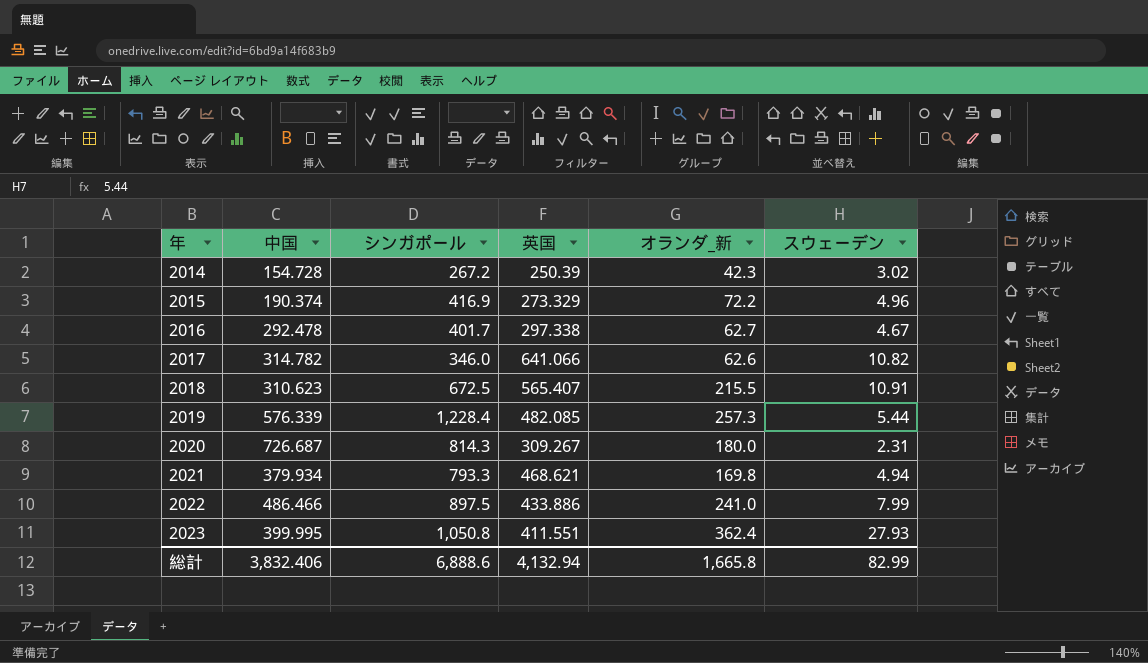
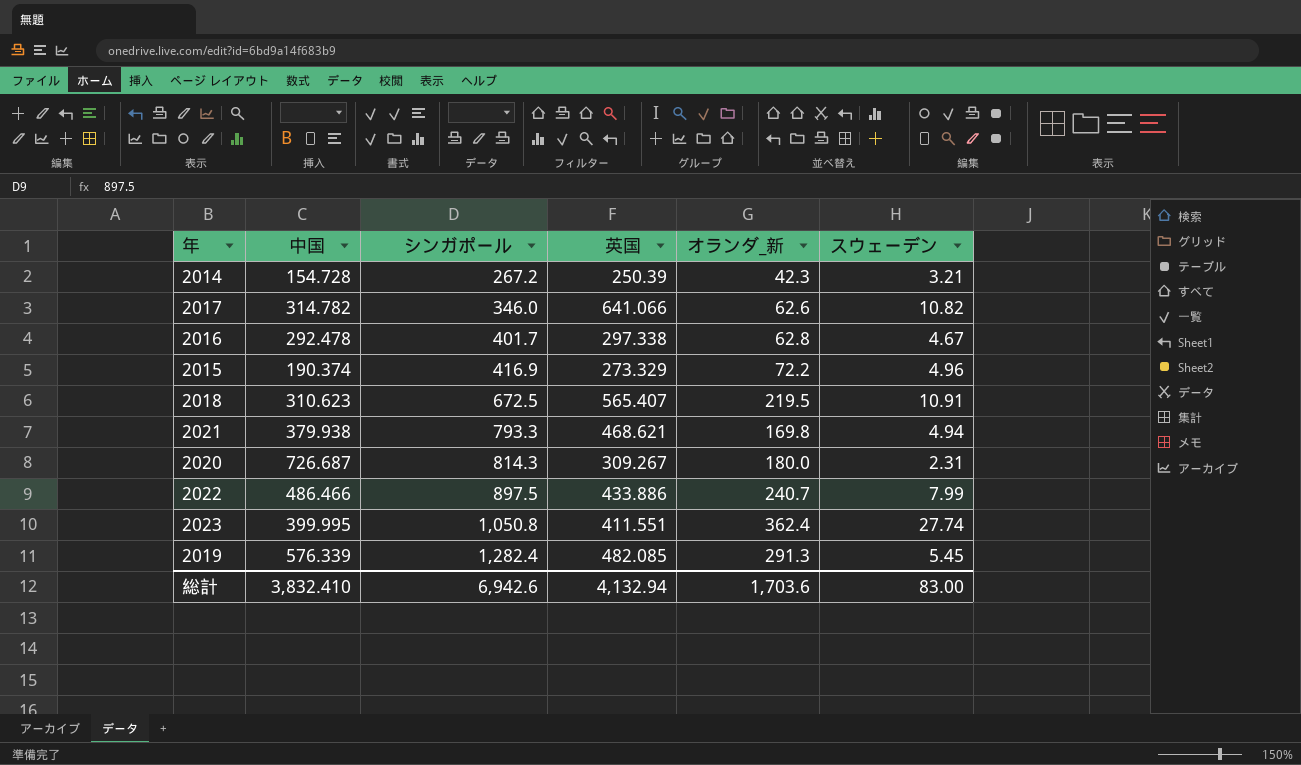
row order: 年 ascending -> シンガポール ascending
2014 | スウェーデン: 3.02 -> 3.21
2016 | オランダ_新: 62.7 -> 62.8
2018 | オランダ_新: 215.5 -> 219.5
2021 | 中国: 379.934 -> 379.938
2022 | オランダ_新: 241.0 -> 240.7
2023 | スウェーデン: 27.93 -> 27.74
2019 | シンガポール: 1,228.4 -> 1,282.4
2019 | オランダ_新: 257.3 -> 291.3
2019 | スウェーデン: 5.44 -> 5.45
総計 | 中国: 3,832.406 -> 3,832.410
総計 | シンガポール: 6,888.6 -> 6,942.6
総計 | オランダ_新: 1,665.8 -> 1,703.6
総計 | スウェーデン: 82.99 -> 83.00

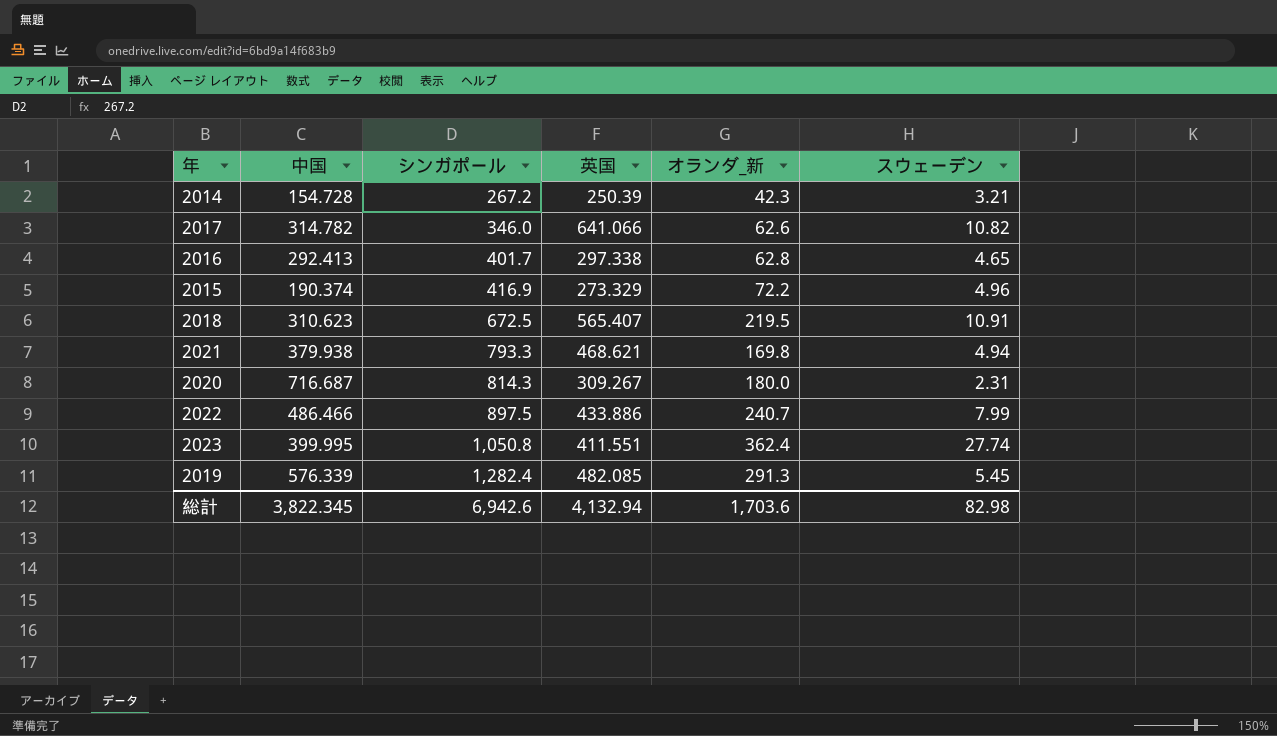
2016 | 中国: 292.478 -> 292.413
2016 | スウェーデン: 4.67 -> 4.65
2020 | 中国: 726.687 -> 716.687
総計 | 中国: 3,832.410 -> 3,822.345
総計 | スウェーデン: 83.00 -> 82.98

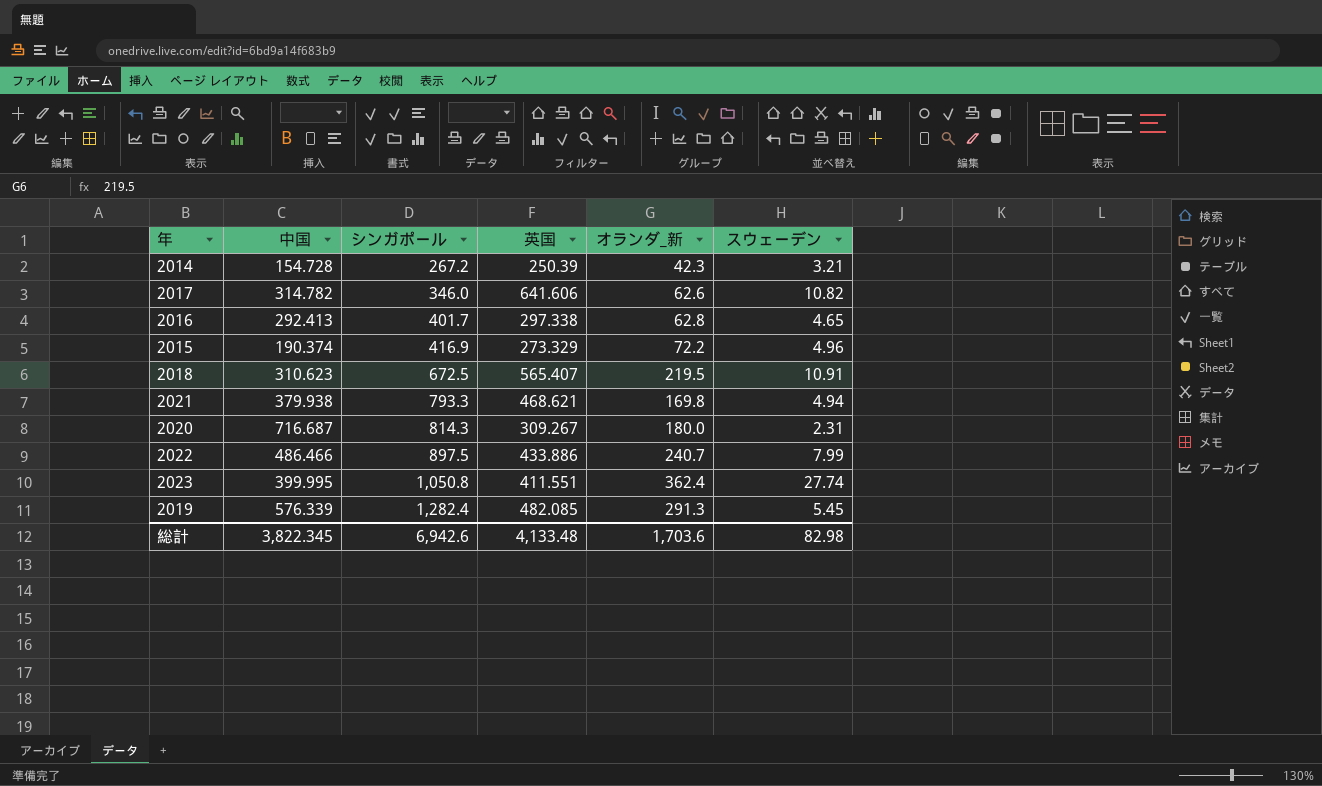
2017 | 英国: 641.066 -> 641.606
総計 | 英国: 4,132.94 -> 4,133.48

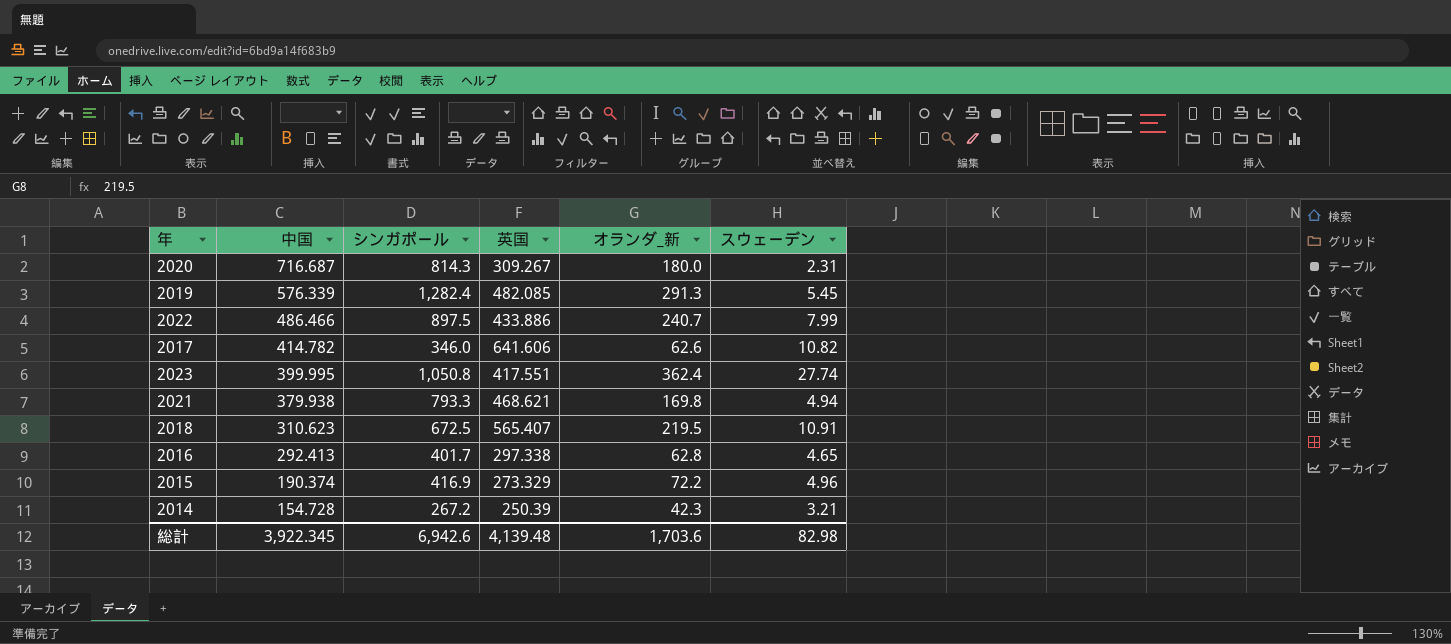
row order: シンガポール ascending -> 中国 descending
2017 | 中国: 314.782 -> 414.782
2023 | 英国: 411.551 -> 417.551
総計 | 中国: 3,822.345 -> 3,922.345
総計 | 英国: 4,133.48 -> 4,139.48

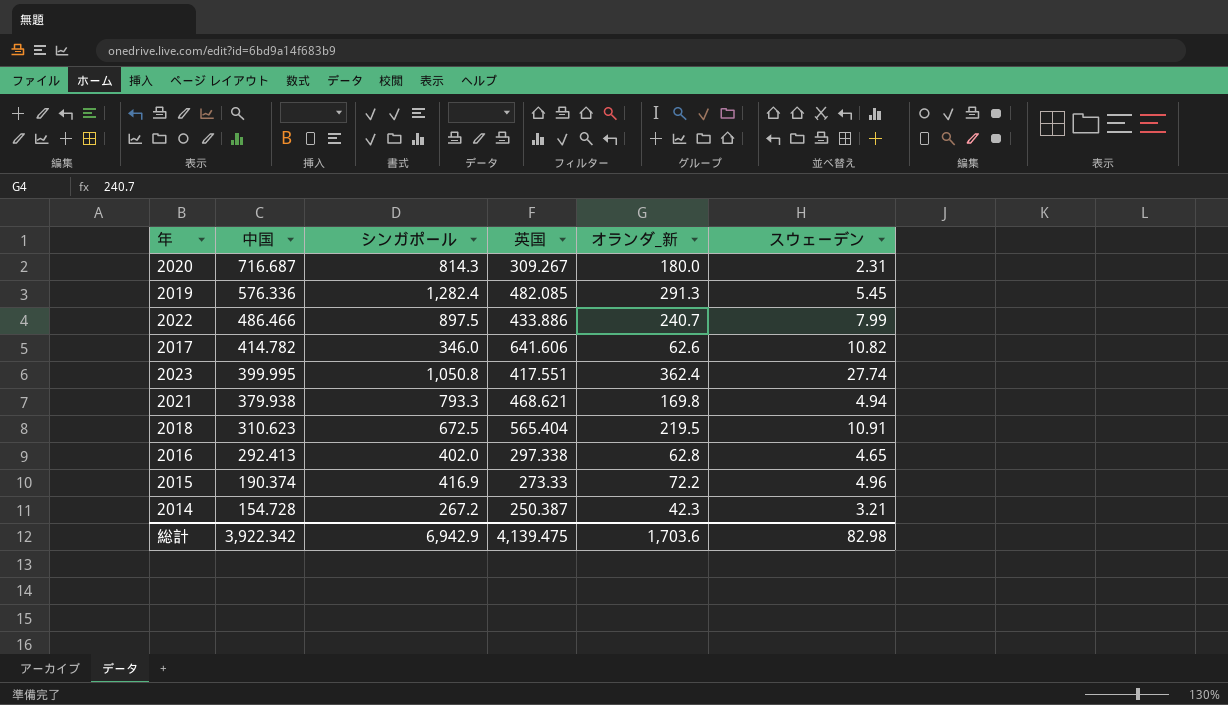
2019 | 中国: 576.339 -> 576.336
2018 | 英国: 565.407 -> 565.404
2016 | シンガポール: 401.7 -> 402.0
2015 | 英国: 273.329 -> 273.33
2014 | 英国: 250.39 -> 250.387
総計 | 中国: 3,922.345 -> 3,922.342
総計 | シンガポール: 6,942.6 -> 6,942.9
総計 | 英国: 4,139.48 -> 4,139.475

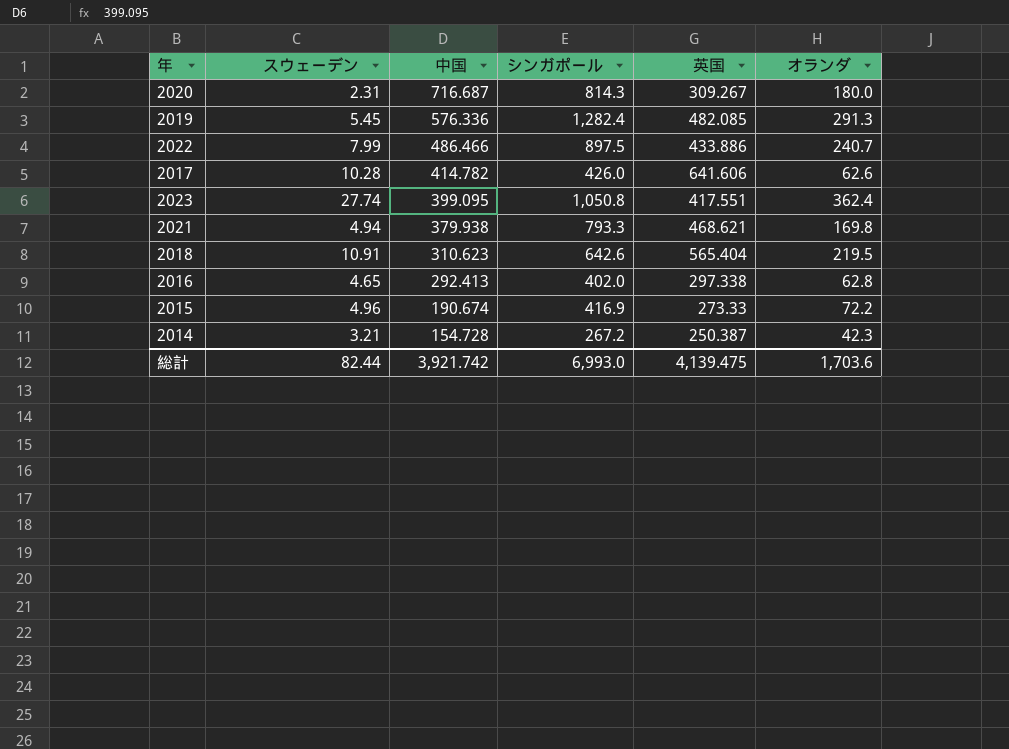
column スウェーデン | position: 6 -> 2
column name: オランダ_新 -> オランダ
2017 | スウェーデン: 10.82 -> 10.28
2017 | シンガポール: 346.0 -> 426.0
2023 | 中国: 399.995 -> 399.095
2018 | シンガポール: 672.5 -> 642.6
2015 | 中国: 190.374 -> 190.674
総計 | スウェーデン: 82.98 -> 82.44
総計 | 中国: 3,922.342 -> 3,921.742
総計 | シンガポール: 6,942.9 -> 6,993.0

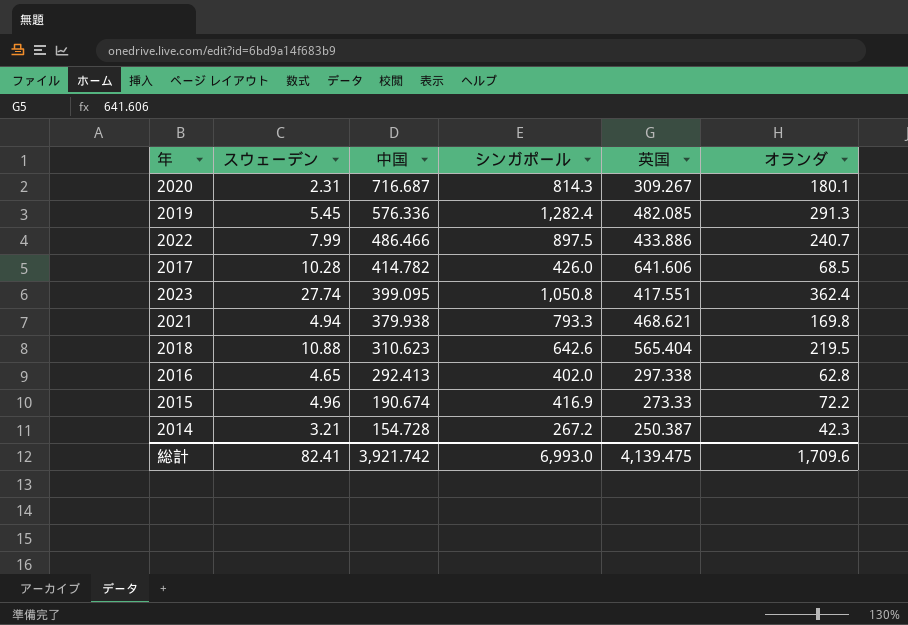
2020 | オランダ: 180.0 -> 180.1
2017 | オランダ: 62.6 -> 68.5
2018 | スウェーデン: 10.91 -> 10.88
総計 | スウェーデン: 82.44 -> 82.41
総計 | オランダ: 1,703.6 -> 1,709.6

